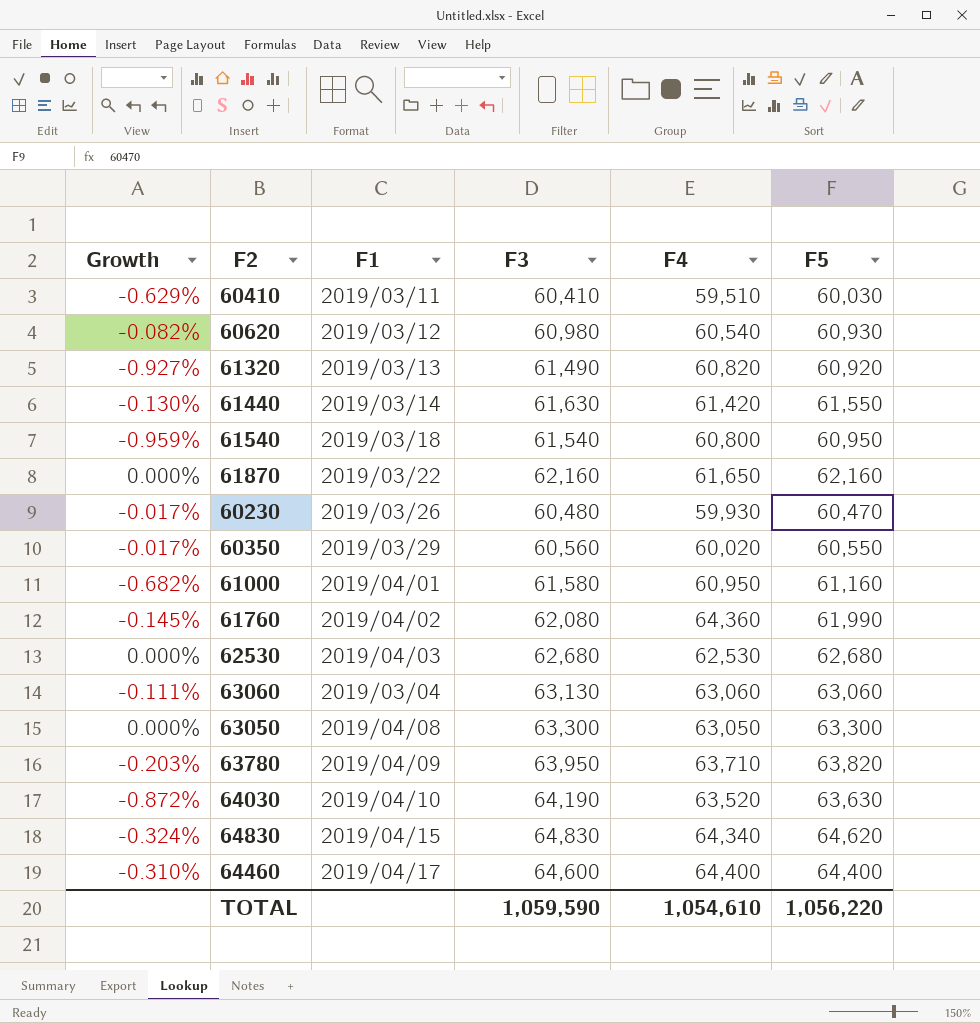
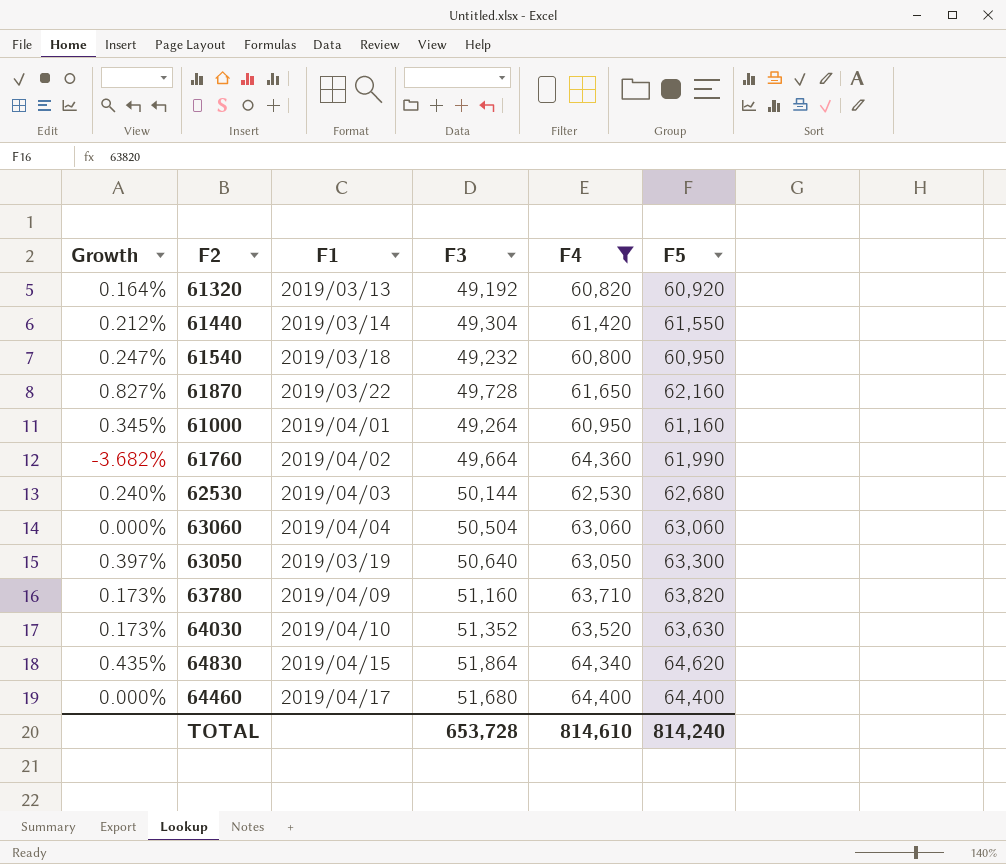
filter: none -> F4 >= 60,800
column Growth | formula: ([F5] - [F3]) / [F3] -> ([F5] - [F4]) / [F4]
61320 | F3: 61,490 -> 49,192
61440 | F3: 61,630 -> 49,304
61540 | F3: 61,540 -> 49,232
61870 | F3: 62,160 -> 49,728
61000 | F3: 61,580 -> 49,264
61760 | F3: 62,080 -> 49,664
62530 | F3: 62,680 -> 50,144
63060 | F1: 2019/03/04 -> 2019/04/04
63060 | F3: 63,130 -> 50,504
63050 | F1: 2019/04/08 -> 2019/03/19
63050 | F3: 63,300 -> 50,640
63780 | F3: 63,950 -> 51,160
64030 | F3: 64,190 -> 51,352
64830 | F3: 64,830 -> 51,864
64460 | F3: 64,600 -> 51,680
TOTAL | F3: 1,059,590 -> 653,728
TOTAL | F4: 1,054,610 -> 814,610
TOTAL | F5: 1,056,220 -> 814,240

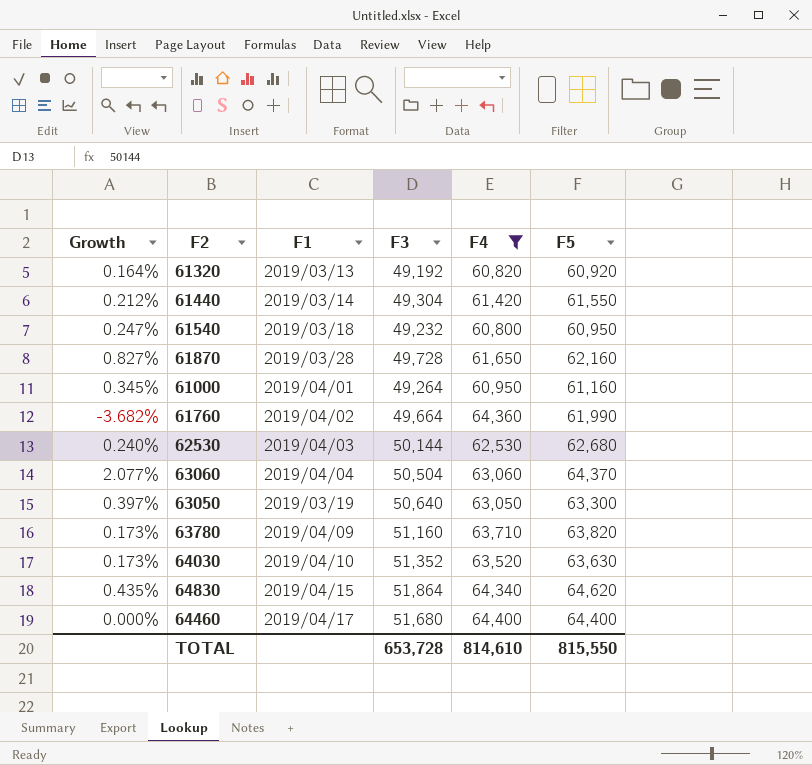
61870 | F1: 2019/03/22 -> 2019/03/28
63060 | Growth: 0.000% -> 2.077%
63060 | F5: 63,060 -> 64,370
TOTAL | F5: 814,240 -> 815,550

